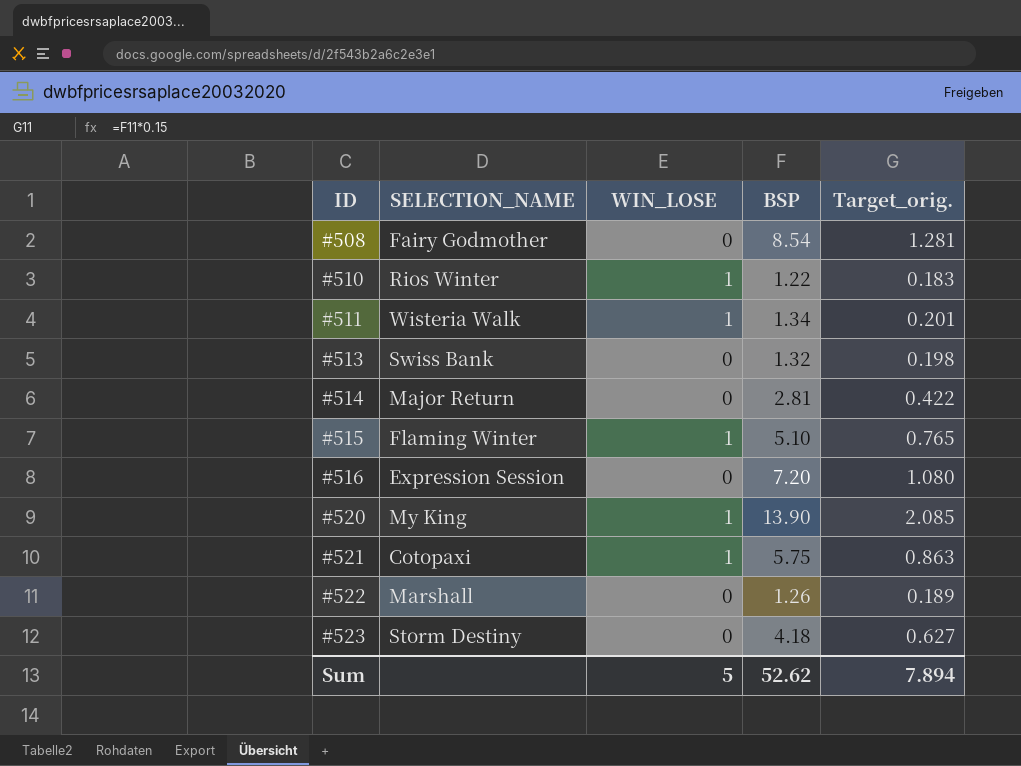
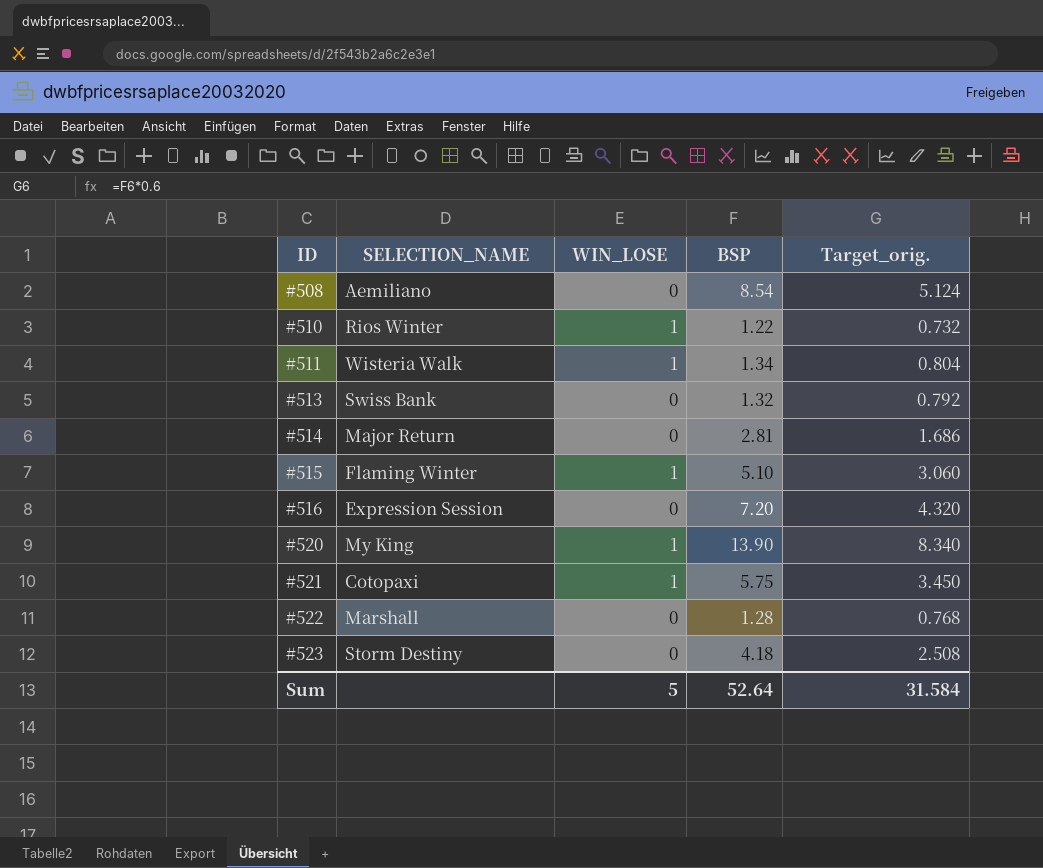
column Target_orig. | formula: [BSP] * 0.15 -> [BSP] * 0.6
#508 | SELECTION_NAME: Fairy Godmother -> Aemiliano
#522 | BSP: 1.26 -> 1.28
Sum | BSP: 52.62 -> 52.64
Sum | Target_orig.: 7.894 -> 31.584

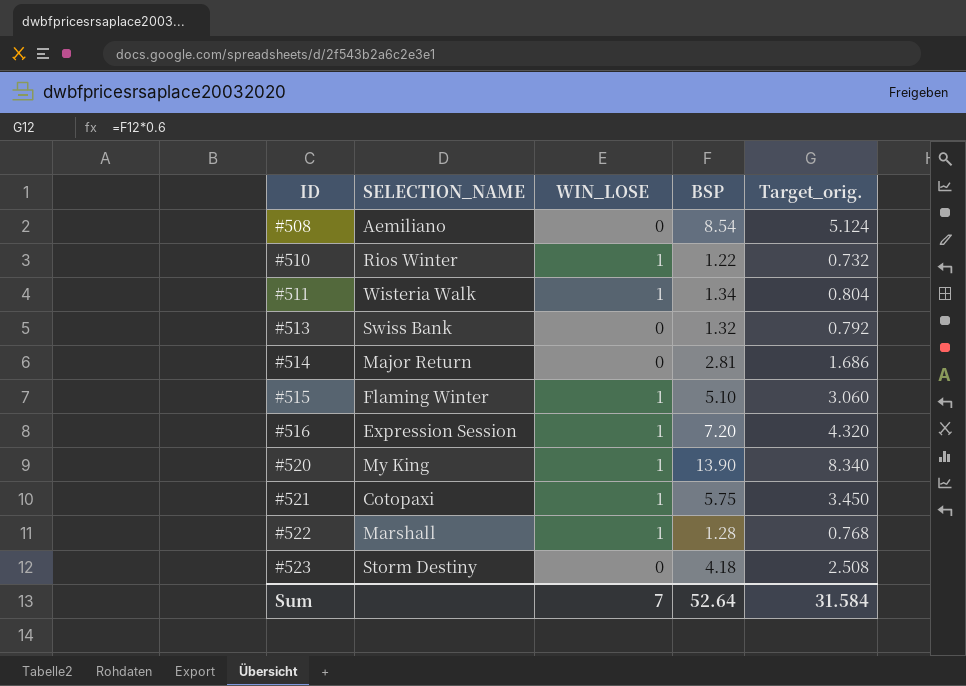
#516 | WIN_LOSE: 0 -> 1
#522 | WIN_LOSE: 0 -> 1
Sum | WIN_LOSE: 5 -> 7

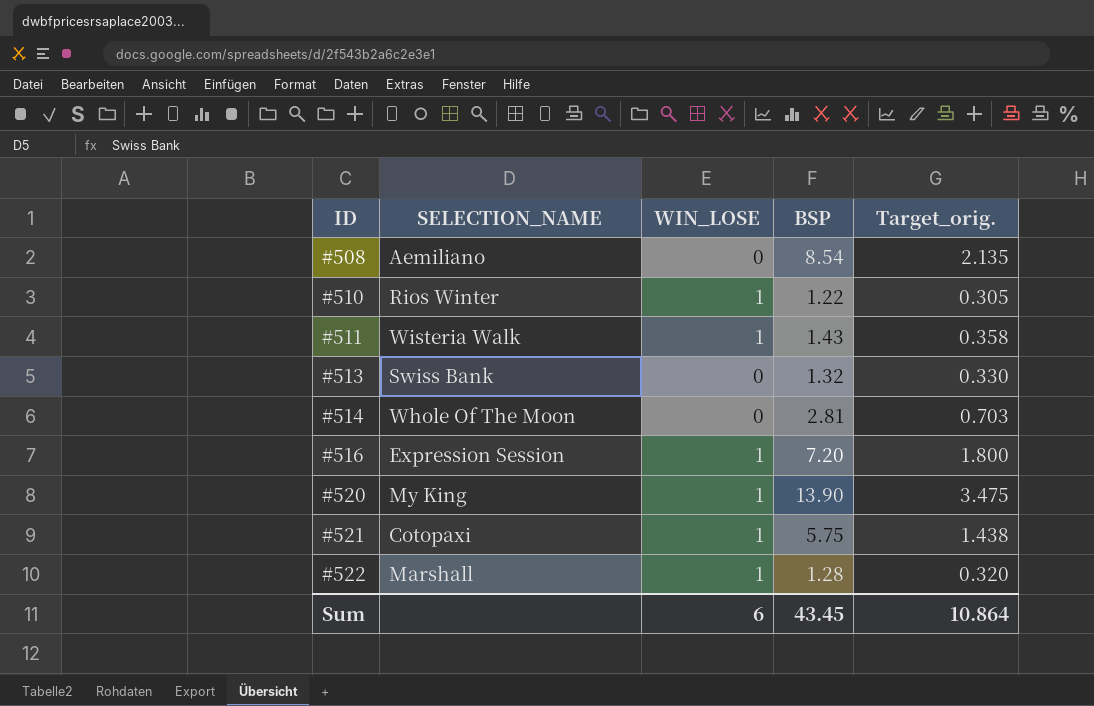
column Target_orig. | formula: [BSP] * 0.6 -> [BSP] * 0.25
row #515: Flaming Winter | 1 | 5.10 | 3.060 -> none
row #523: Storm Destiny | 0 | 4.18 | 2.508 -> none
#511 | BSP: 1.34 -> 1.43
#514 | SELECTION_NAME: Major Return -> Whole Of The Moon
Sum | WIN_LOSE: 7 -> 6
Sum | BSP: 52.64 -> 43.45
Sum | Target_orig.: 31.584 -> 10.864

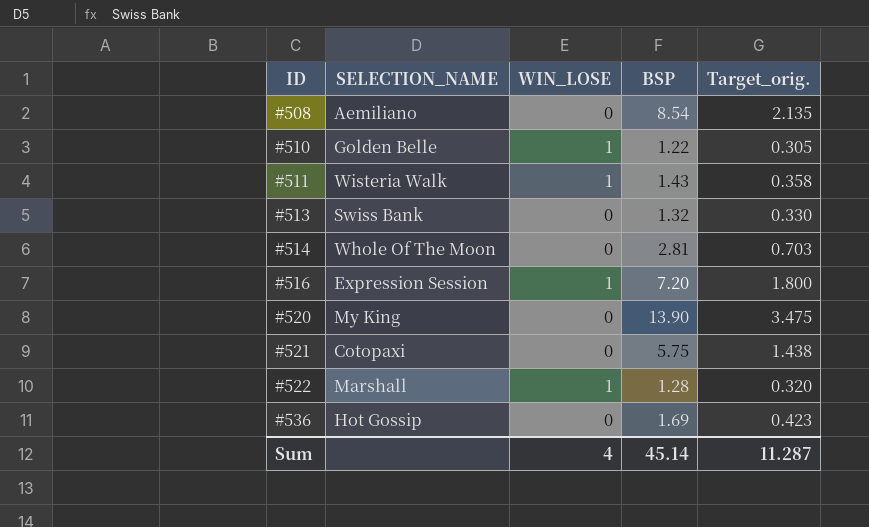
#510 | SELECTION_NAME: Rios Winter -> Golden Belle
#520 | WIN_LOSE: 1 -> 0
#521 | WIN_LOSE: 1 -> 0
row #536: none -> Hot Gossip | 0 | 1.69 | 0.423
Sum | WIN_LOSE: 6 -> 4
Sum | BSP: 43.45 -> 45.14
Sum | Target_orig.: 10.864 -> 11.287

